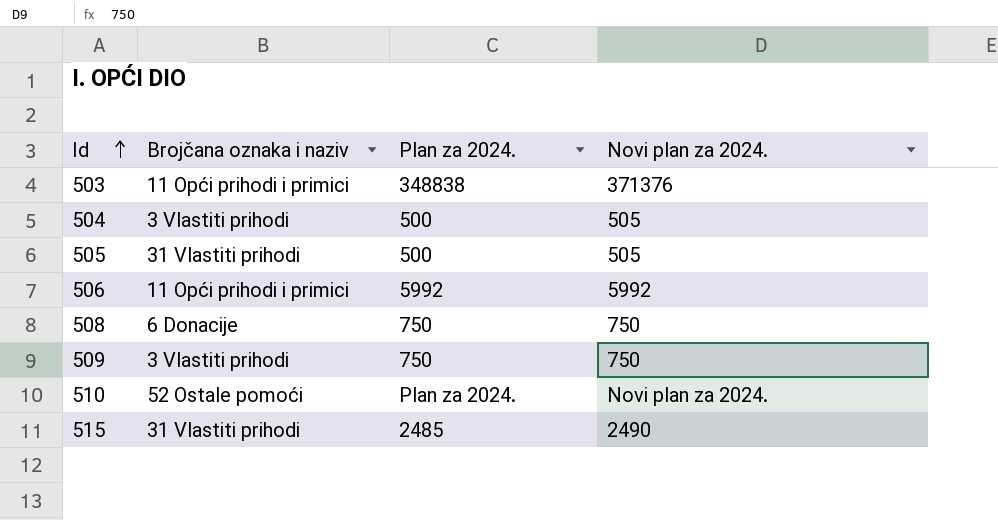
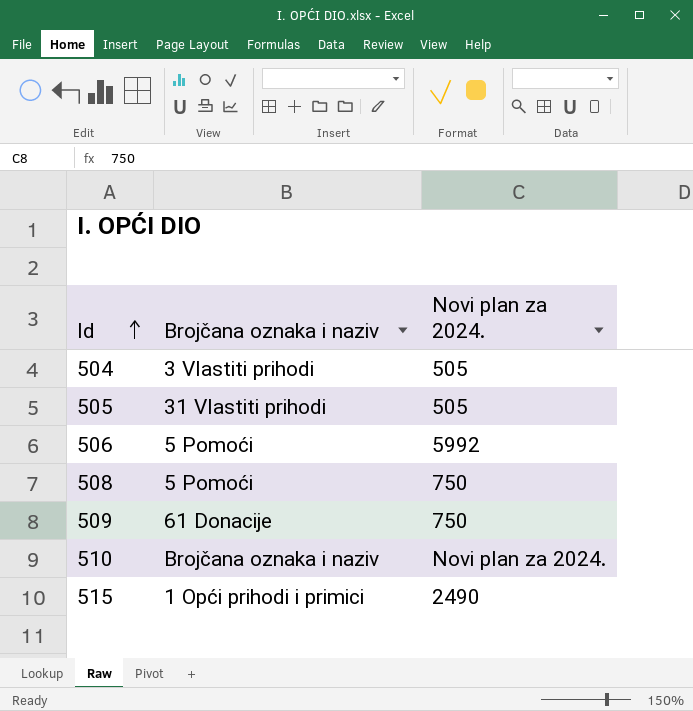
column Plan za 2024. | position: 3 -> none
row 503: 11 Opći prihodi i primici | 348838 | 371376 -> none
506 | Brojčana oznaka i naziv: 11 Opći prihodi i primici -> 5 Pomoći
508 | Brojčana oznaka i naziv: 6 Donacije -> 5 Pomoći
509 | Brojčana oznaka i naziv: 3 Vlastiti prihodi -> 61 Donacije
510 | Brojčana oznaka i naziv: 52 Ostale pomoći -> Brojčana oznaka i naziv
515 | Brojčana oznaka i naziv: 31 Vlastiti prihodi -> 1 Opći prihodi i primici

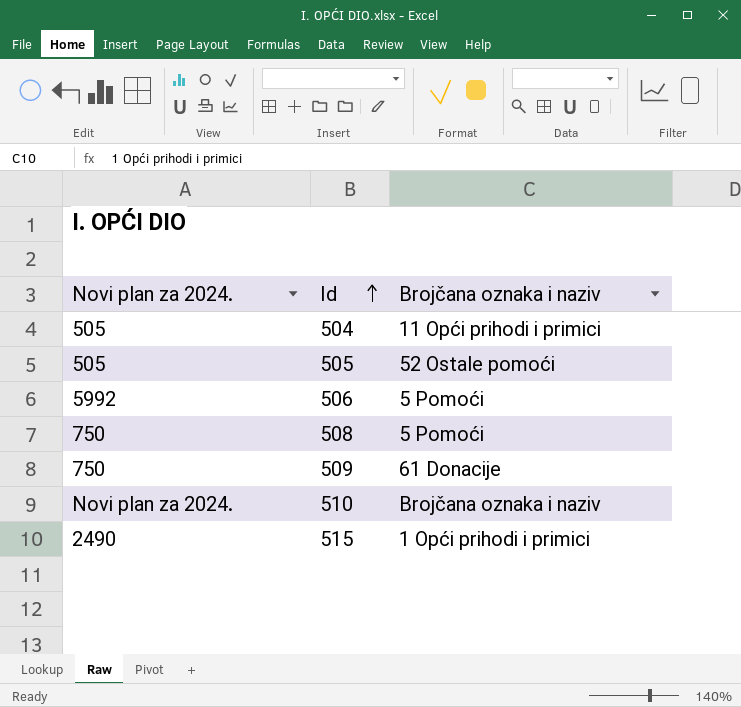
column Novi plan za 2024. | position: 3 -> 1
504 | Brojčana oznaka i naziv: 3 Vlastiti prihodi -> 11 Opći prihodi i primici
505 | Brojčana oznaka i naziv: 31 Vlastiti prihodi -> 52 Ostale pomoći

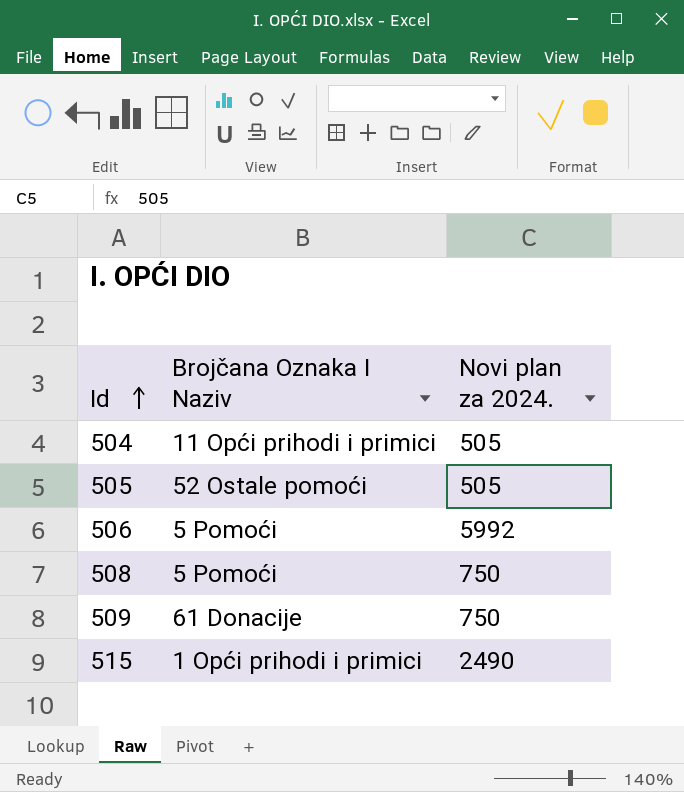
column name: Brojčana oznaka i naziv -> Brojčana Oznaka I Naziv
column Novi plan za 2024. | position: 1 -> 3
row 510: Novi plan za 2024. | Brojčana oznaka i naziv -> none

